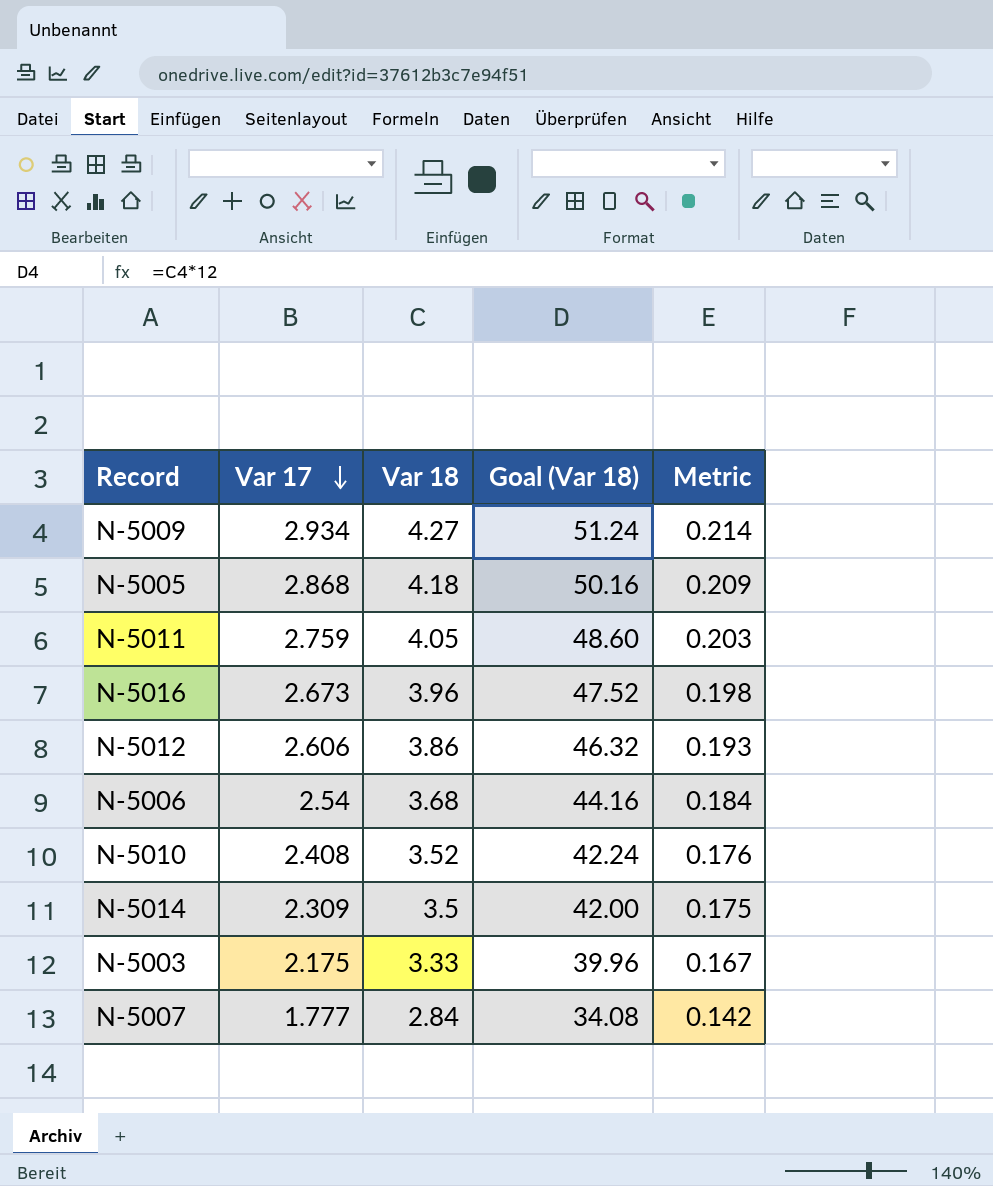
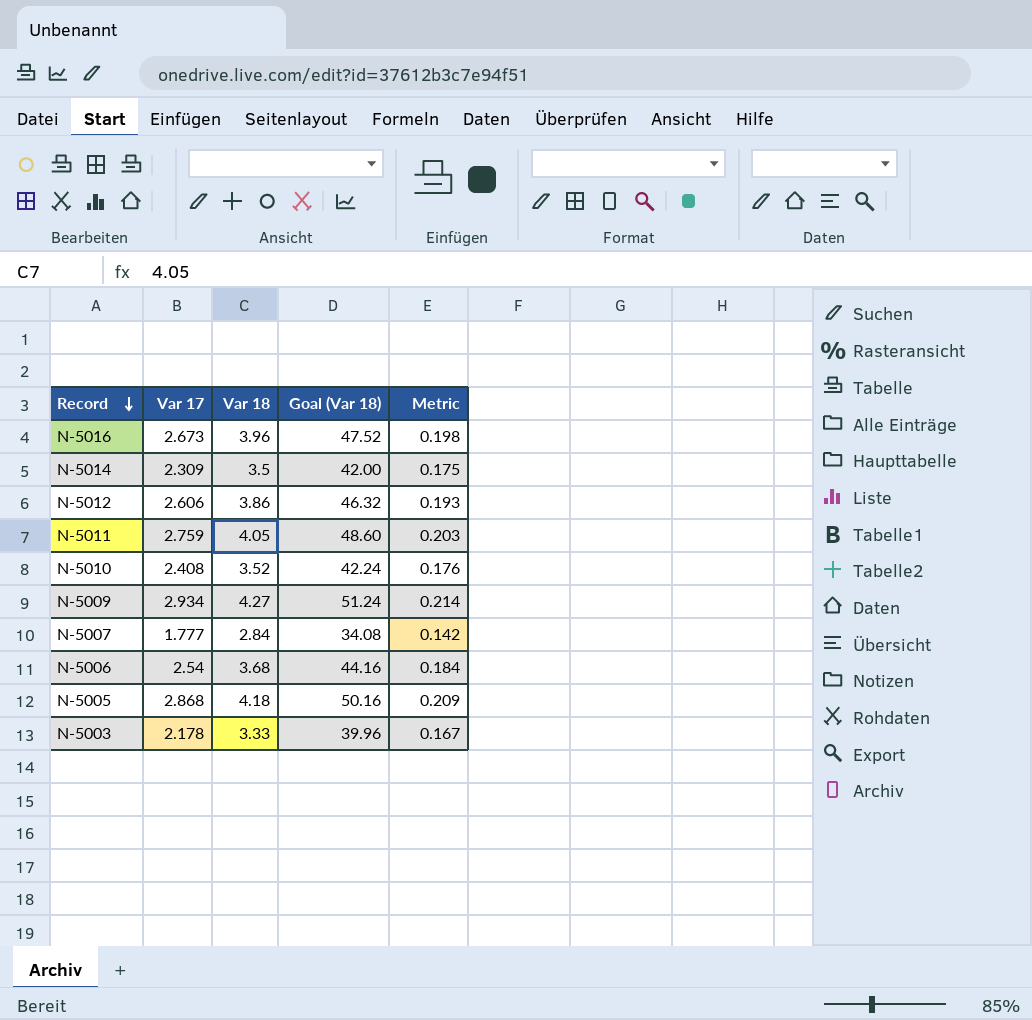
row order: Var 17 descending -> Record descending
N-5003 | Var 17: 2.175 -> 2.178

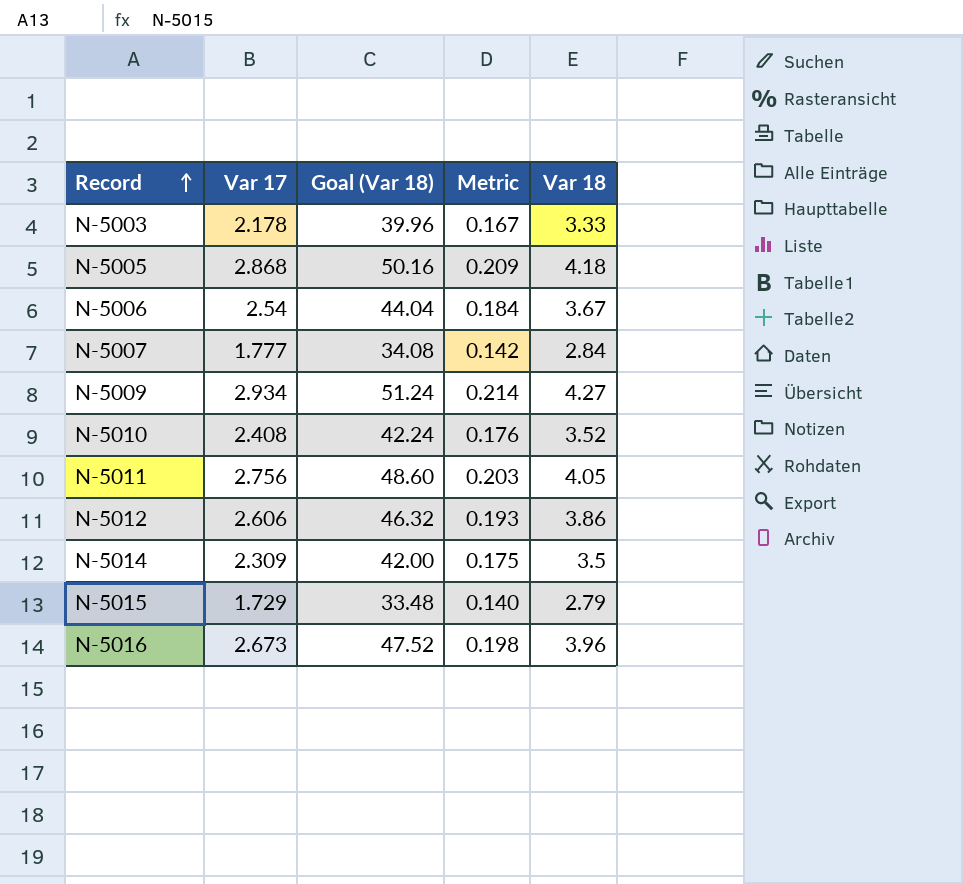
row order: Record descending -> Record ascending
column Var 18 | position: 3 -> 5
N-5006 | Goal (Var 18): 44.16 -> 44.04
N-5006 | Var 18: 3.68 -> 3.67
N-5011 | Var 17: 2.759 -> 2.756
row N-5015: none -> 1.729 | 33.48 | 0.140 | 2.79

